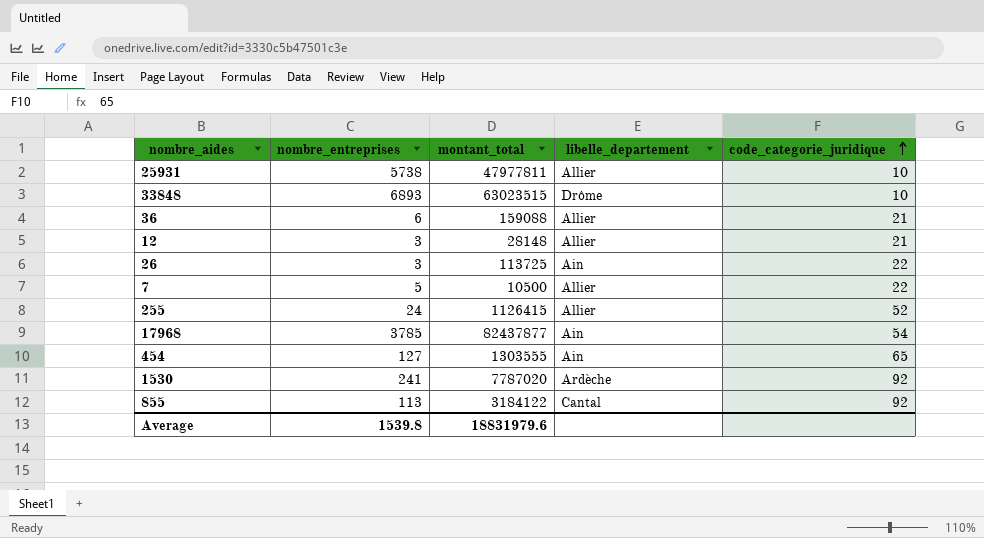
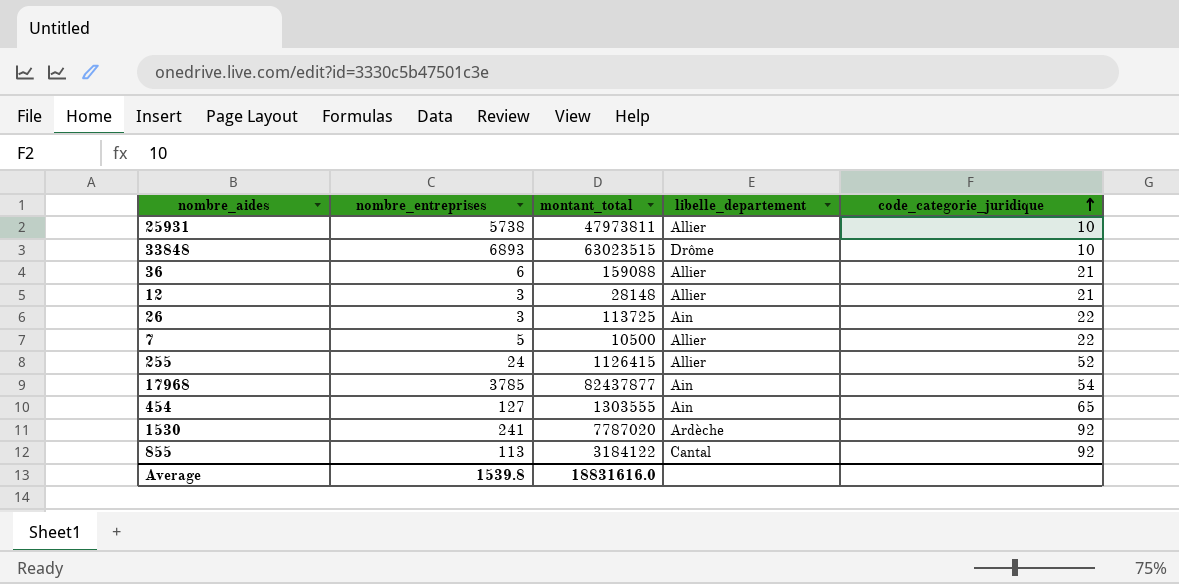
25931 | montant_total: 47977811 -> 47973811
Average | montant_total: 18831979.6 -> 18831616.0

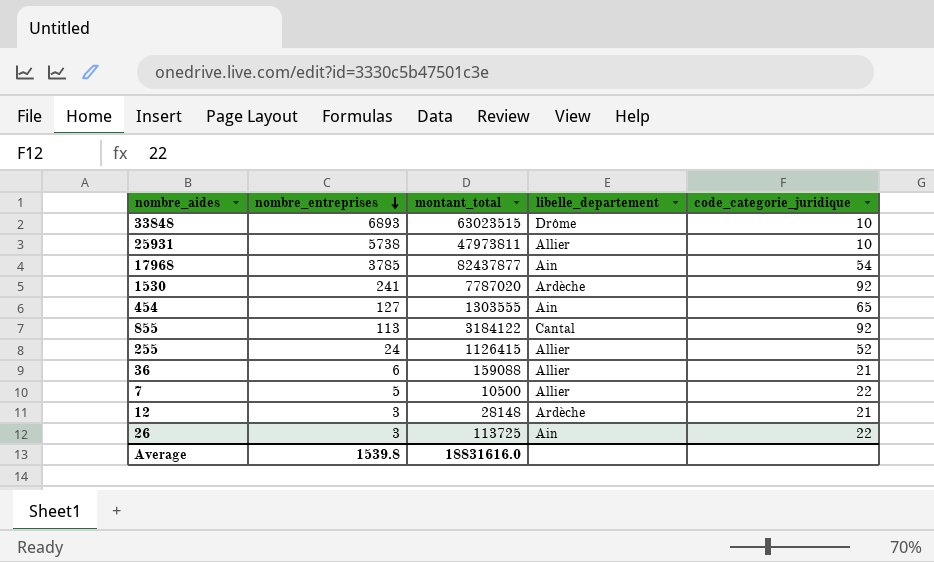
row order: code_categorie_juridique ascending -> nombre_entreprises descending
12 | libelle_departement: Allier -> Ardèche

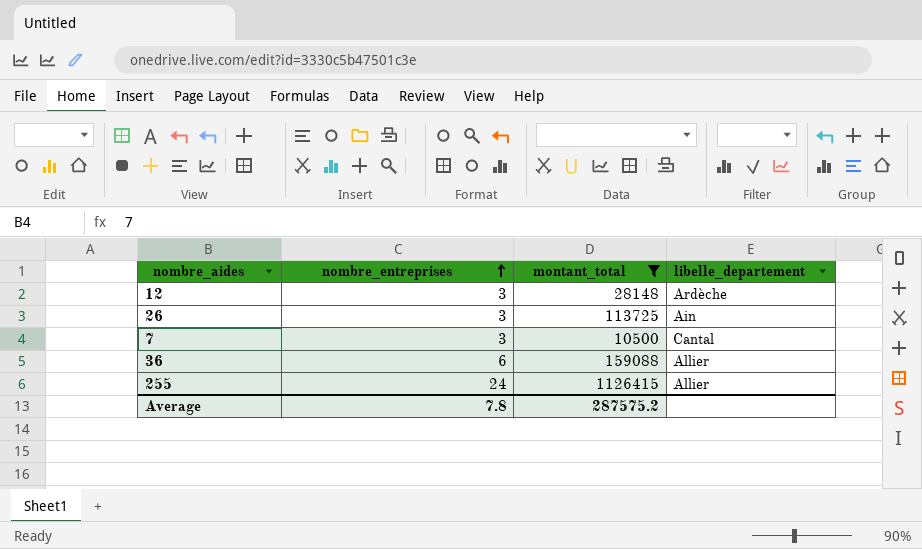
filter: none -> montant_total <= 1126415
row order: nombre_entreprises descending -> nombre_entreprises ascending
column code_categorie_juridique | position: 5 -> none
7 | nombre_entreprises: 5 -> 3
7 | libelle_departement: Allier -> Cantal
Average | nombre_entreprises: 1539.8 -> 7.8
Average | montant_total: 18831616.0 -> 287575.2

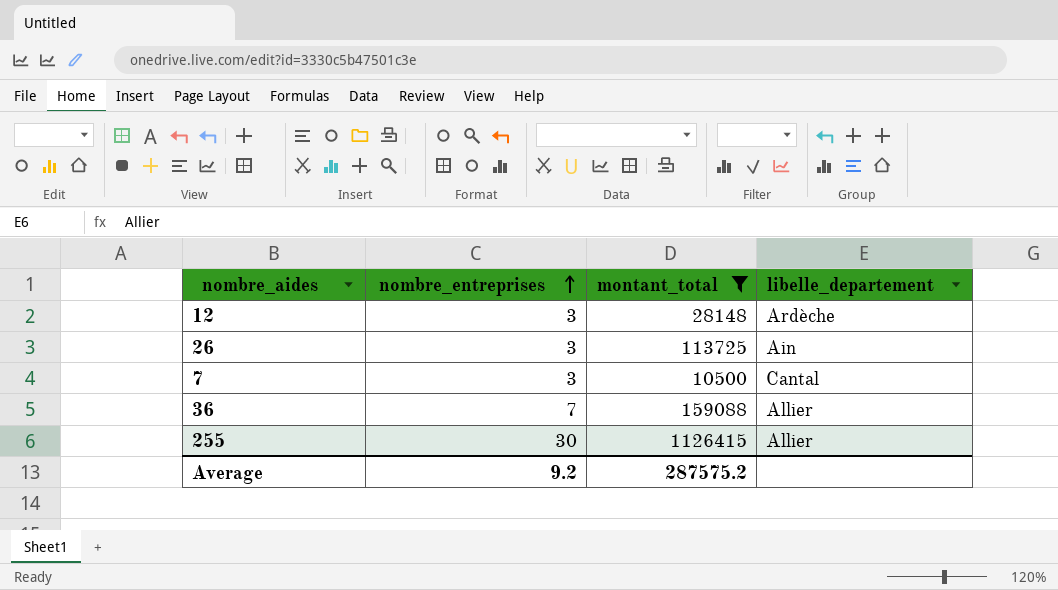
36 | nombre_entreprises: 6 -> 7
255 | nombre_entreprises: 24 -> 30
Average | nombre_entreprises: 7.8 -> 9.2

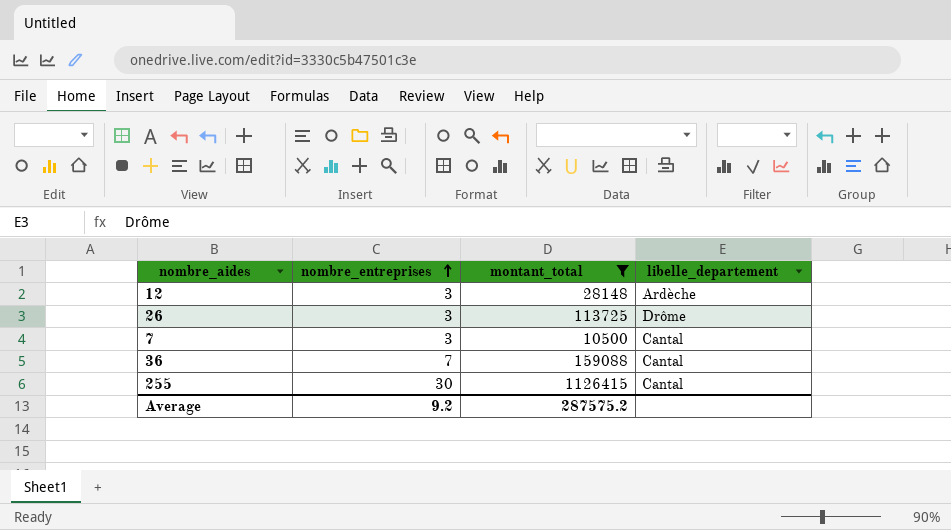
26 | libelle_departement: Ain -> Drôme
36 | libelle_departement: Allier -> Cantal
255 | libelle_departement: Allier -> Cantal

